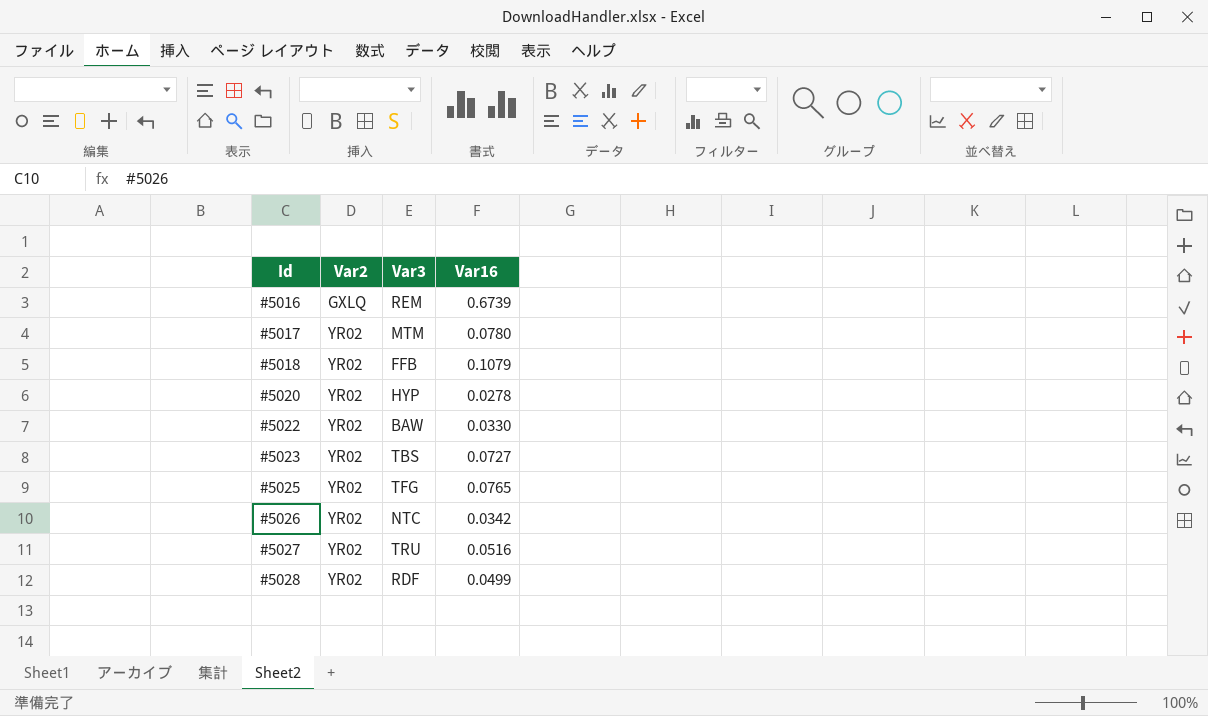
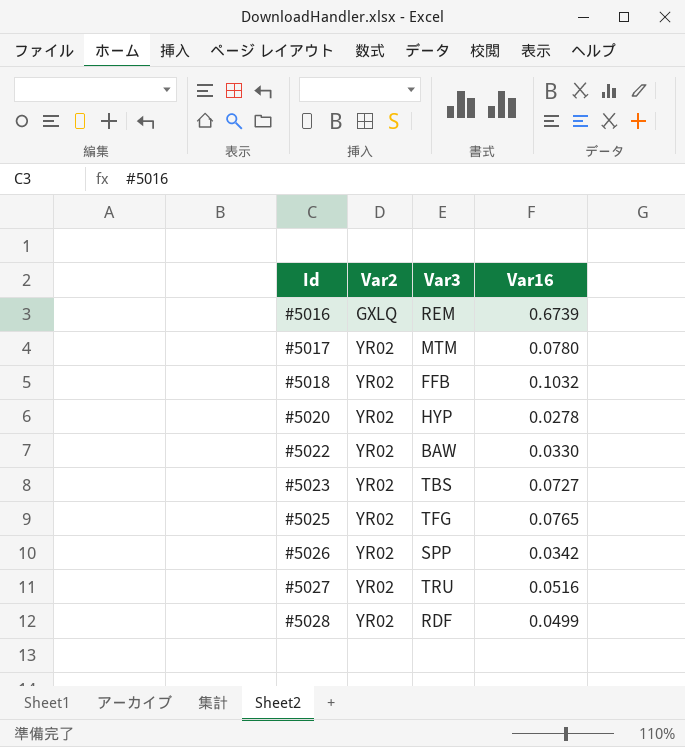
#5018 | Var16: 0.1079 -> 0.1032
#5026 | Var3: NTC -> SPP

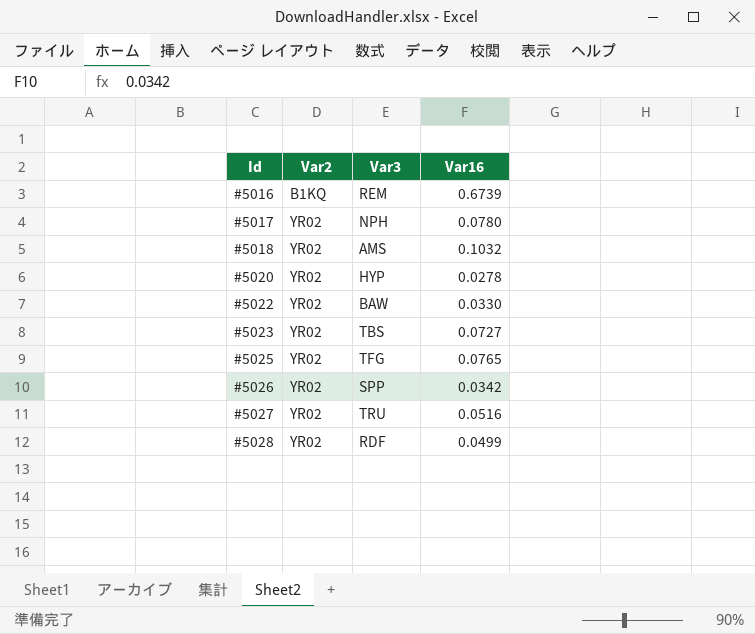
#5016 | Var2: GXLQ -> B1KQ
#5017 | Var3: MTM -> NPH
#5018 | Var3: FFB -> AMS

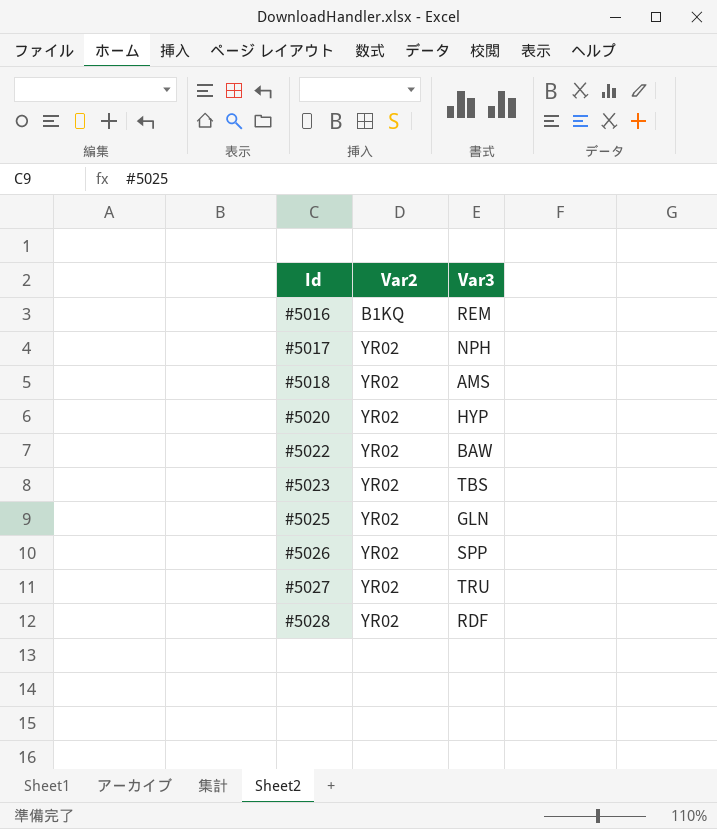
column Var16 | position: 4 -> none
#5025 | Var3: TFG -> GLN

